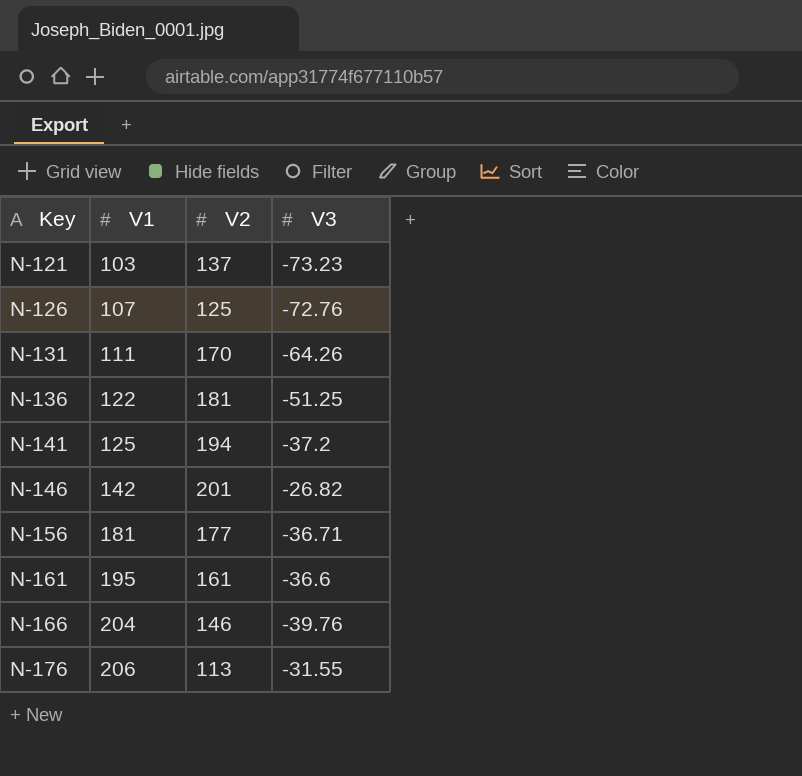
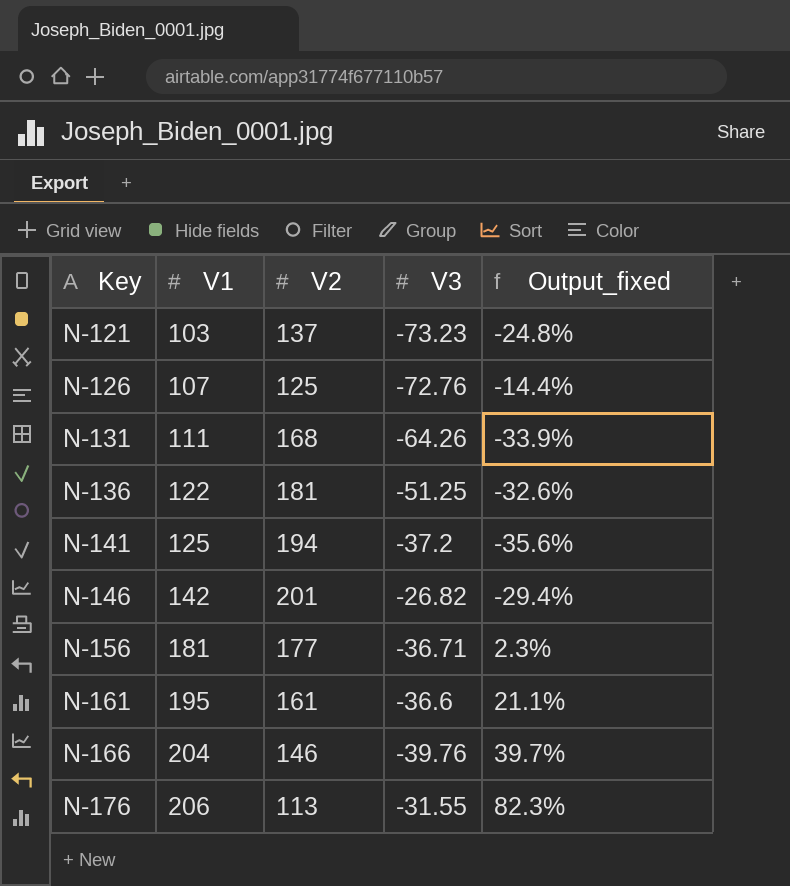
column Output_fixed | formula: none -> ([V1] - [V2]) / [V2]
N-131 | V2: 170 -> 168

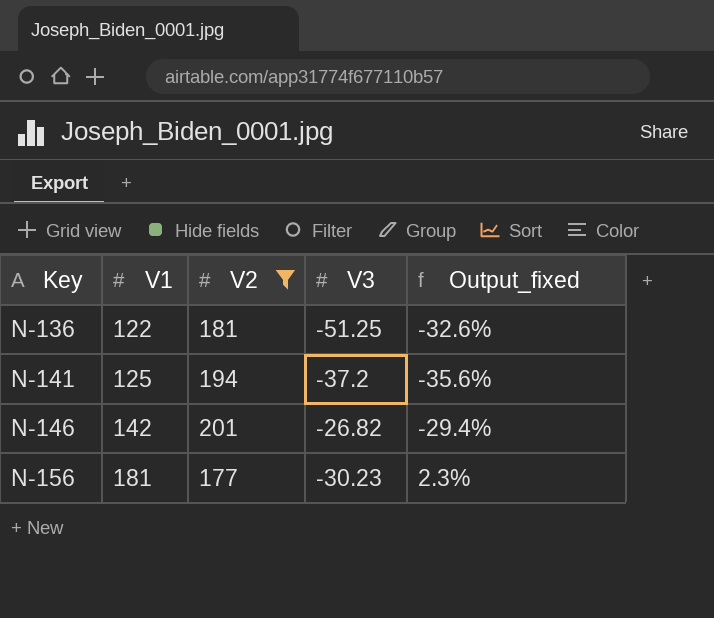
filter: none -> V2 >= 177
N-156 | V3: -36.71 -> -30.23

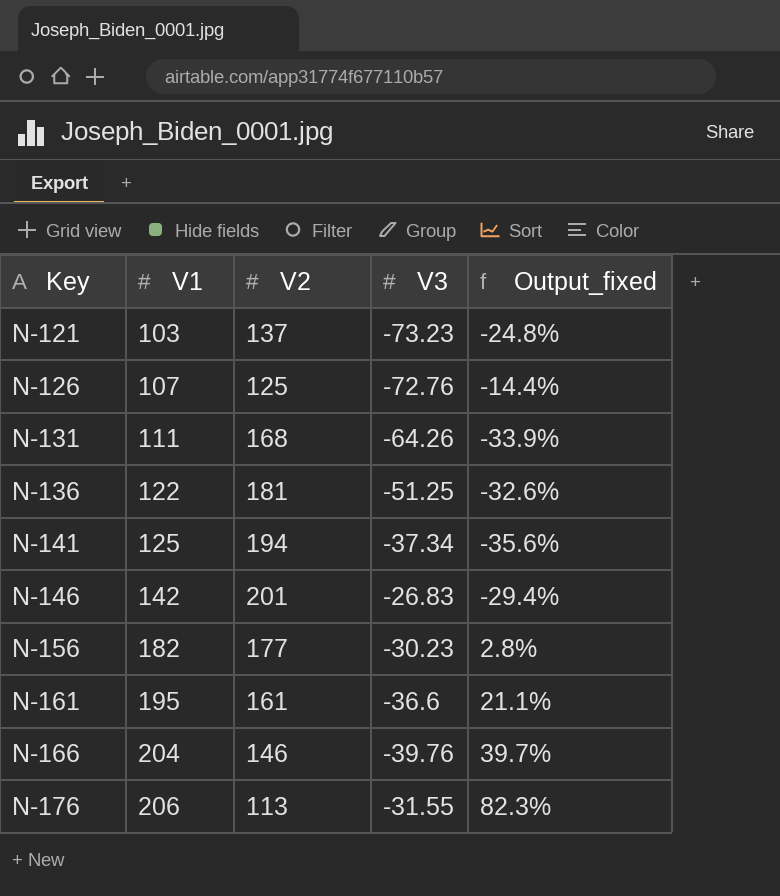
filter: V2 >= 177 -> none
N-141 | V3: -37.2 -> -37.34
N-146 | V3: -26.82 -> -26.83
N-156 | V1: 181 -> 182
N-156 | Output_fixed: 2.3% -> 2.8%

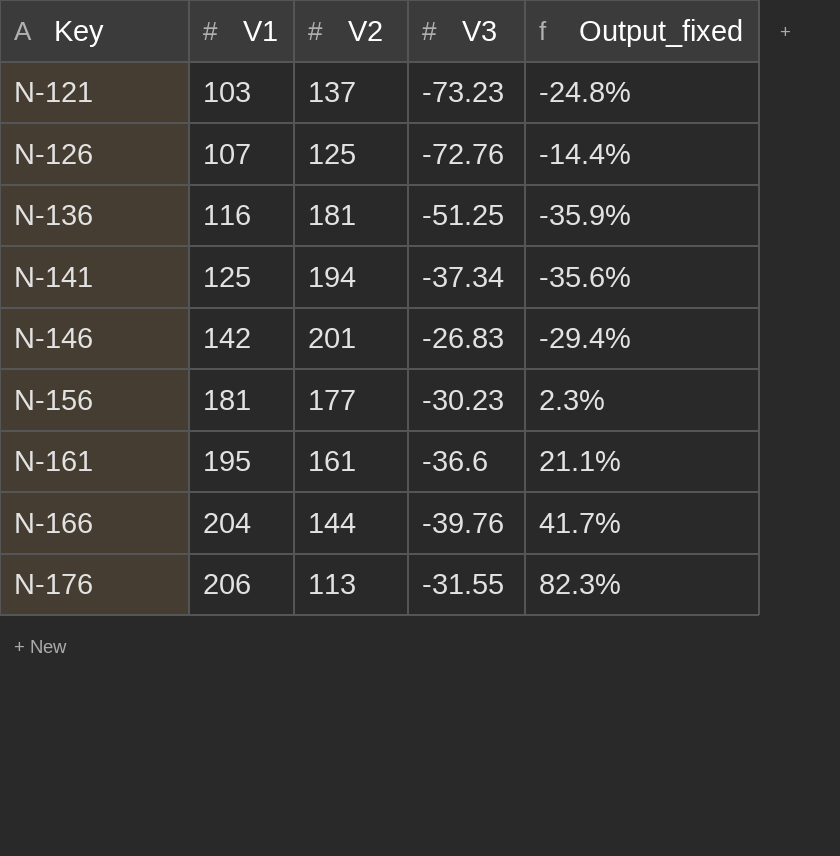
row N-131: 111 | 168 | -64.26 | -33.9% -> none
N-136 | V1: 122 -> 116
N-136 | Output_fixed: -32.6% -> -35.9%
N-156 | V1: 182 -> 181
N-156 | Output_fixed: 2.8% -> 2.3%
N-166 | V2: 146 -> 144
N-166 | Output_fixed: 39.7% -> 41.7%

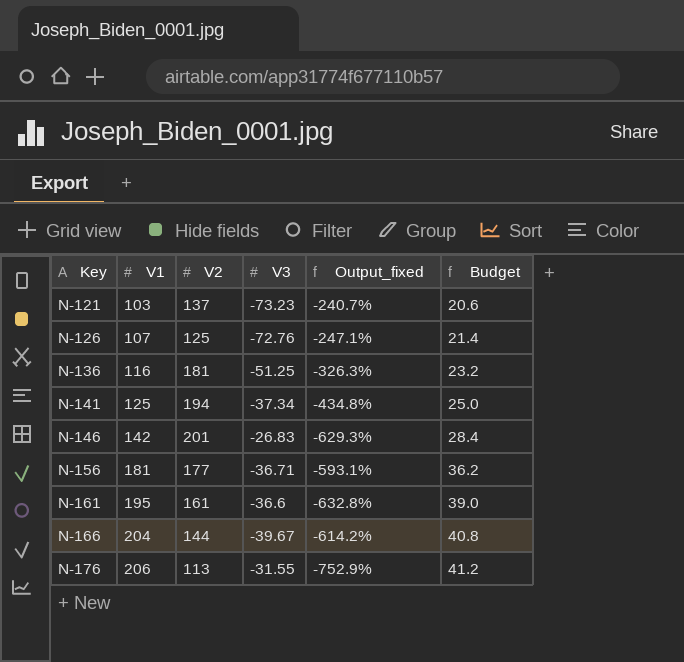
column Output_fixed | formula: ([V1] - [V2]) / [V2] -> ([V1] - [V3]) / [V3]
column Budget | formula: none -> [V1] * 0.2
N-156 | V3: -30.23 -> -36.71
N-166 | V3: -39.76 -> -39.67

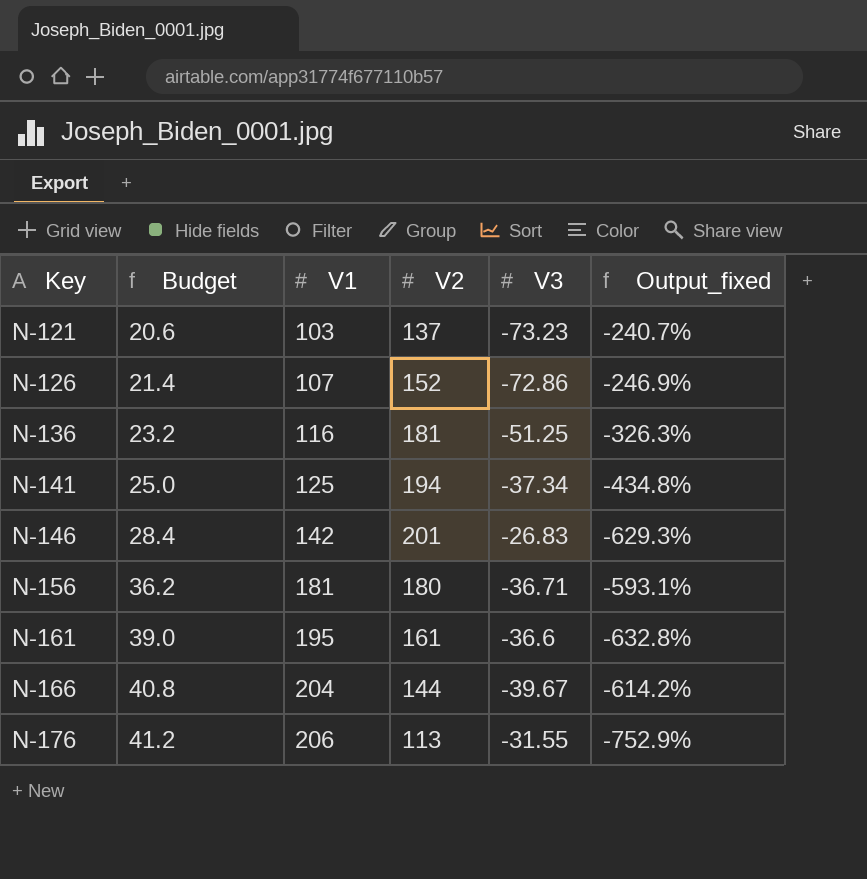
column Budget | position: 6 -> 2
N-126 | V2: 125 -> 152
N-126 | V3: -72.76 -> -72.86
N-126 | Output_fixed: -247.1% -> -246.9%
N-156 | V2: 177 -> 180

